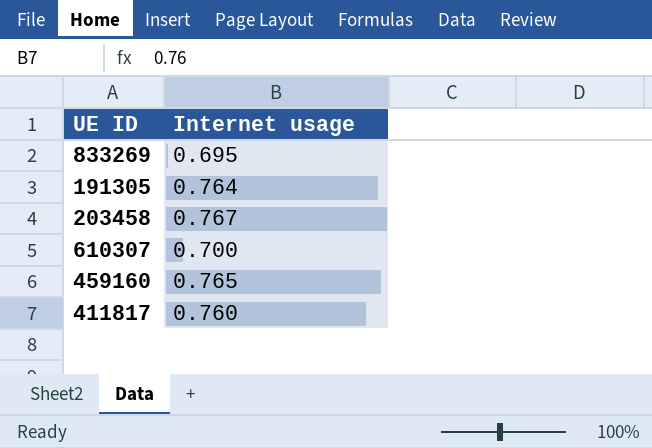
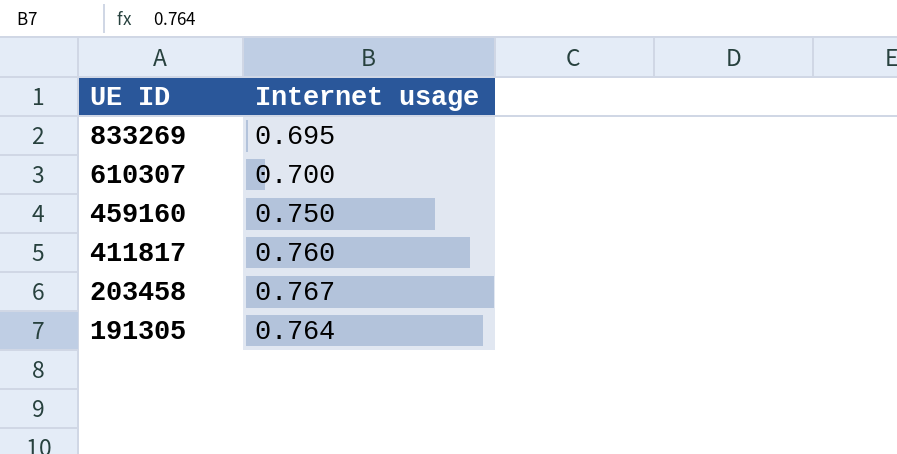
row order: none -> UE ID descending
459160 | Internet usage: 0.765 -> 0.750

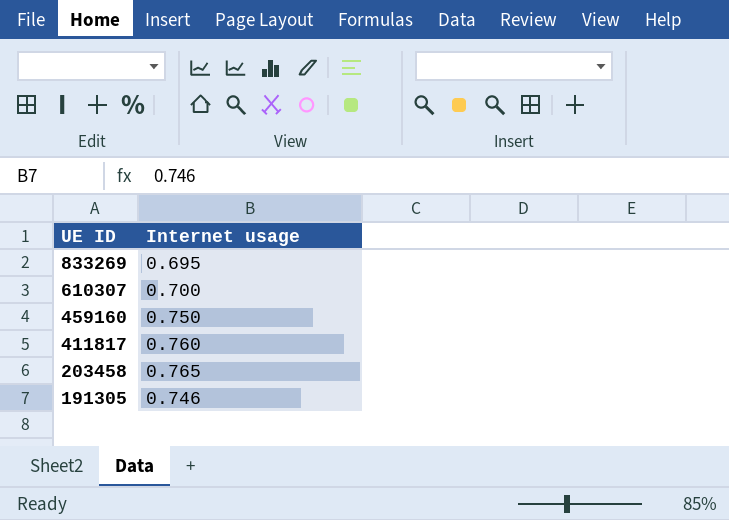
203458 | Internet usage: 0.767 -> 0.765
191305 | Internet usage: 0.764 -> 0.746

